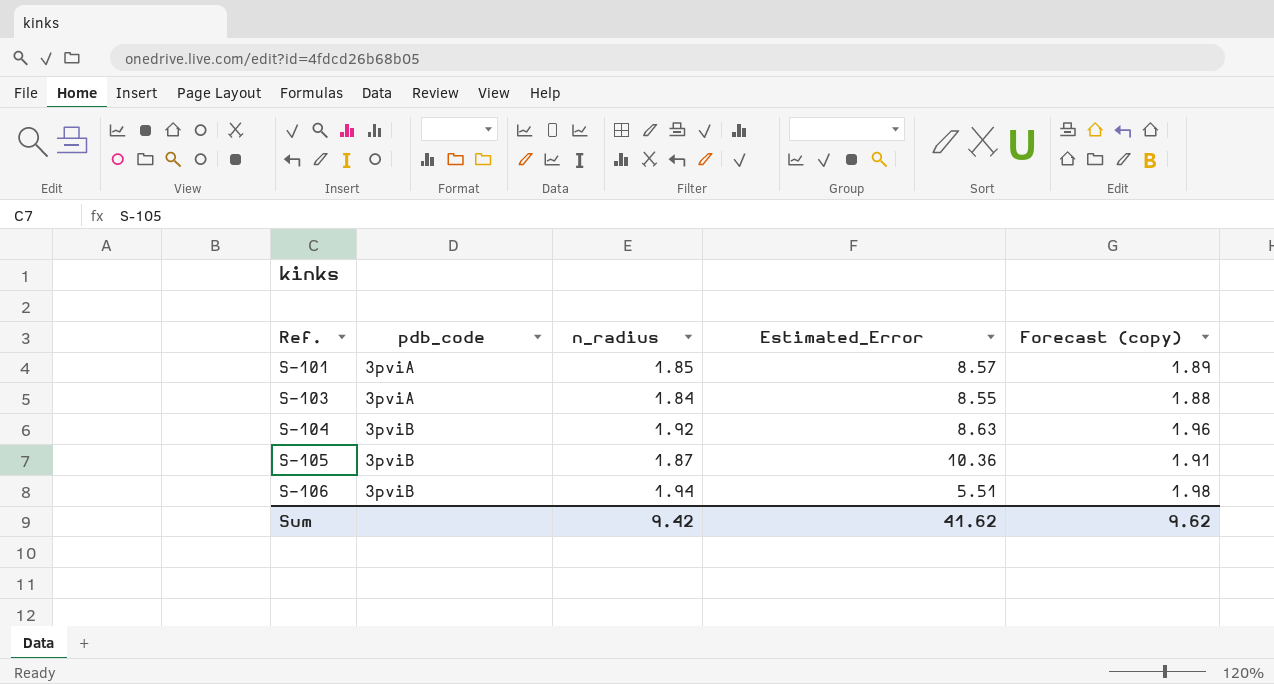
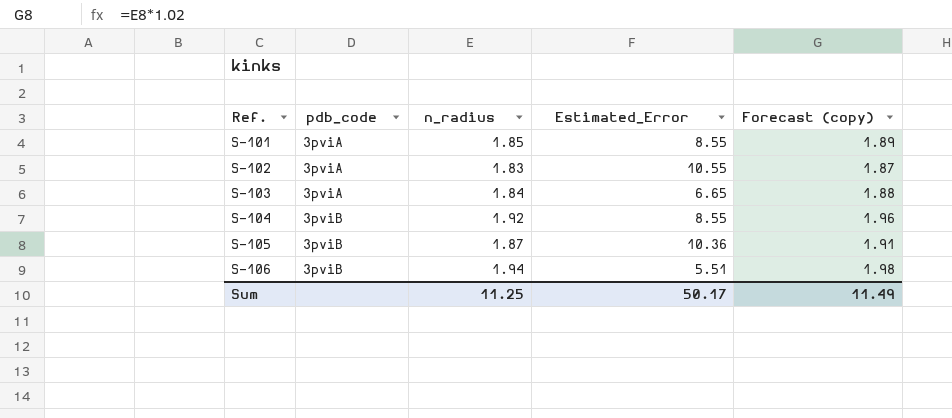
S-101 | Estimated_Error: 8.57 -> 8.55
row S-102: none -> 3pviA | 1.83 | 10.55 | 1.87
S-103 | Estimated_Error: 8.55 -> 6.65
S-104 | Estimated_Error: 8.63 -> 8.55
Sum | n_radius: 9.42 -> 11.25
Sum | Estimated_Error: 41.62 -> 50.17
Sum | Forecast (copy): 9.62 -> 11.49

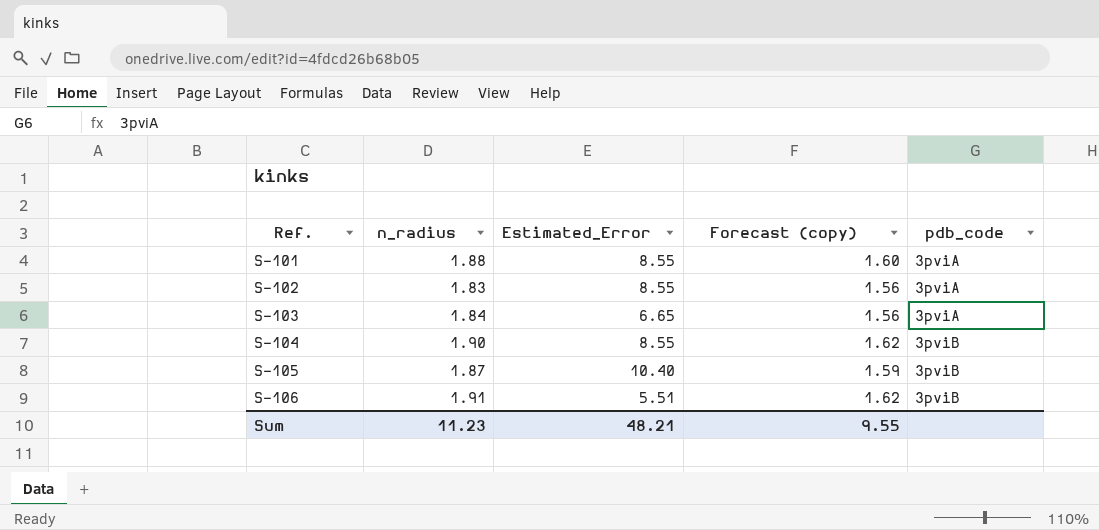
column Forecast (copy) | formula: [n_radius] * 1.02 -> [n_radius] * 0.85
column pdb_code | position: 2 -> 5
S-101 | n_radius: 1.85 -> 1.88
S-102 | Estimated_Error: 10.55 -> 8.55
S-104 | n_radius: 1.92 -> 1.90
S-105 | Estimated_Error: 10.36 -> 10.40
S-106 | n_radius: 1.94 -> 1.91
Sum | n_radius: 11.25 -> 11.23
Sum | Estimated_Error: 50.17 -> 48.21
Sum | Forecast (copy): 11.49 -> 9.55

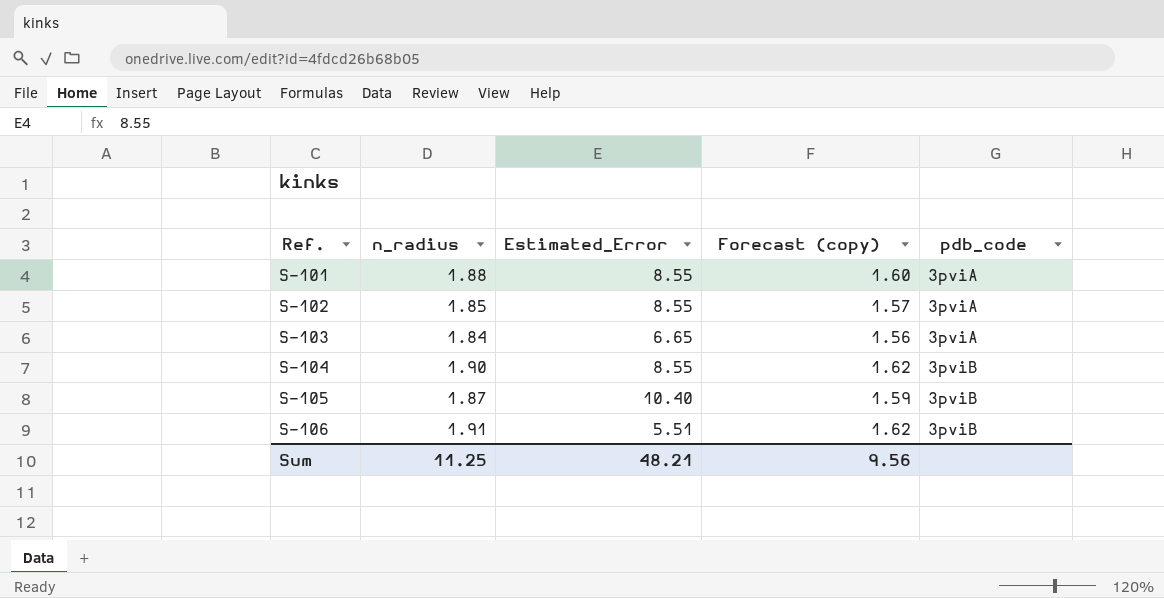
S-102 | n_radius: 1.83 -> 1.85
S-102 | Forecast (copy): 1.56 -> 1.57
Sum | n_radius: 11.23 -> 11.25
Sum | Forecast (copy): 9.55 -> 9.56

